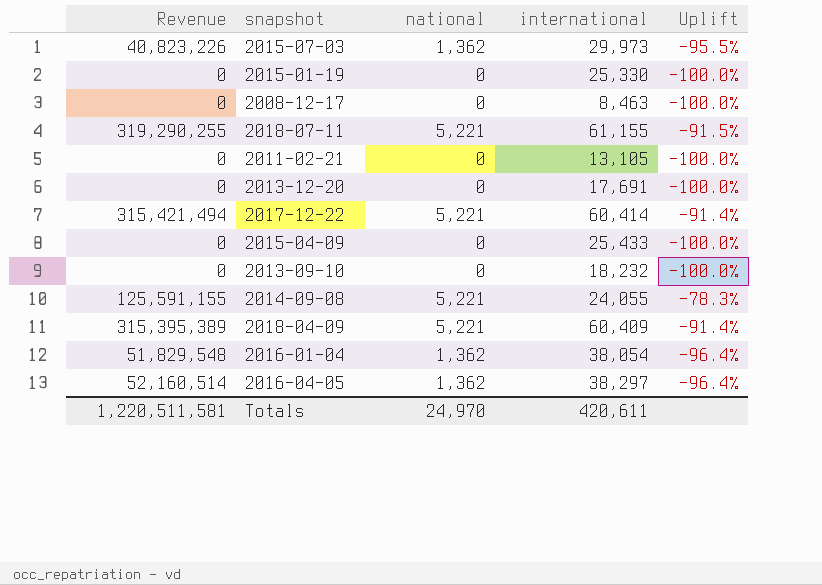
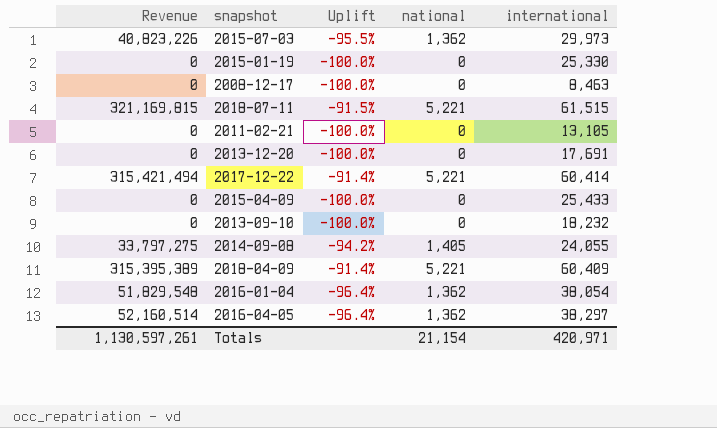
column Uplift | position: 5 -> 3
2018-07-11 | Revenue: 319,290,255 -> 321,169,815
2018-07-11 | international: 61,155 -> 61,515
2014-09-08 | Revenue: 125,591,155 -> 33,797,275
2014-09-08 | Uplift: -78.3% -> -94.2%
2014-09-08 | national: 5,221 -> 1,405
Totals | Revenue: 1,220,511,581 -> 1,130,597,261
Totals | national: 24,970 -> 21,154
Totals | international: 420,611 -> 420,971

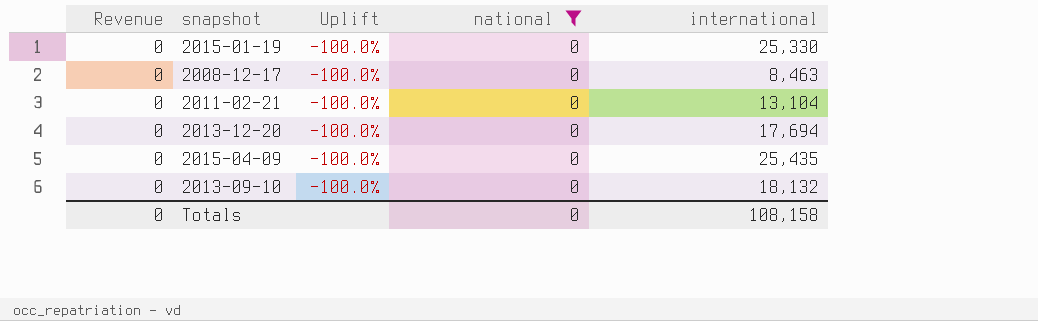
filter: none -> national = 0
2011-02-21 | international: 13,105 -> 13,104
2013-12-20 | international: 17,691 -> 17,694
2015-04-09 | international: 25,433 -> 25,435
2013-09-10 | international: 18,232 -> 18,132
Totals | Revenue: 1,130,597,261 -> 0
Totals | national: 21,154 -> 0
Totals | international: 420,971 -> 108,158

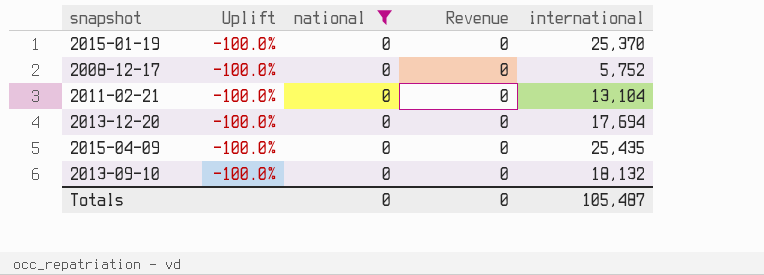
column Revenue | position: 1 -> 4
2015-01-19 | international: 25,330 -> 25,370
2008-12-17 | international: 8,463 -> 5,752
Totals | international: 108,158 -> 105,487

